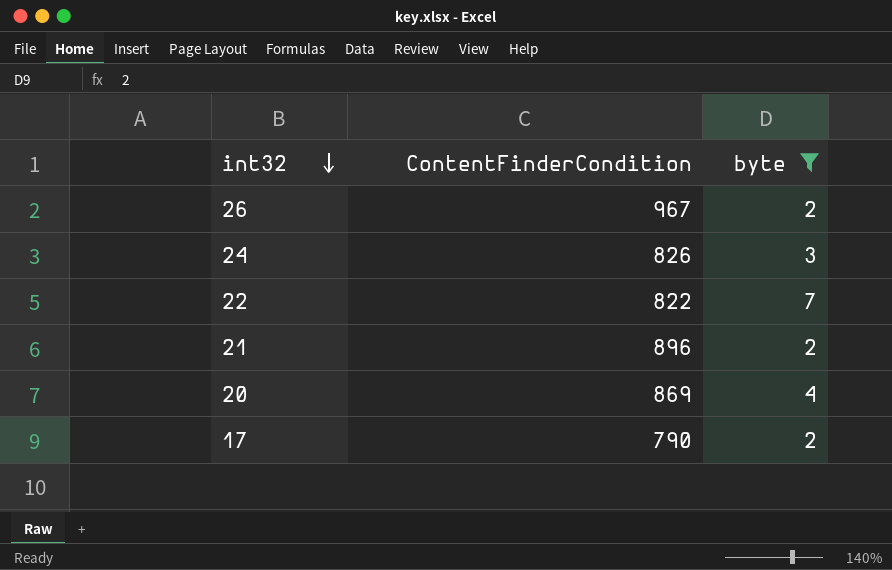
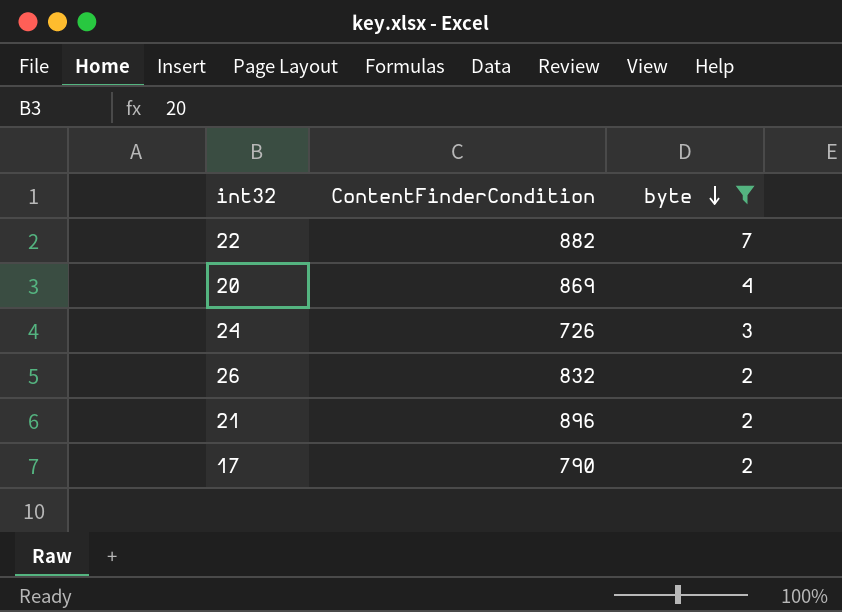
row order: int32 descending -> byte descending
22 | ContentFinderCondition: 822 -> 882
24 | ContentFinderCondition: 826 -> 726
26 | ContentFinderCondition: 967 -> 832

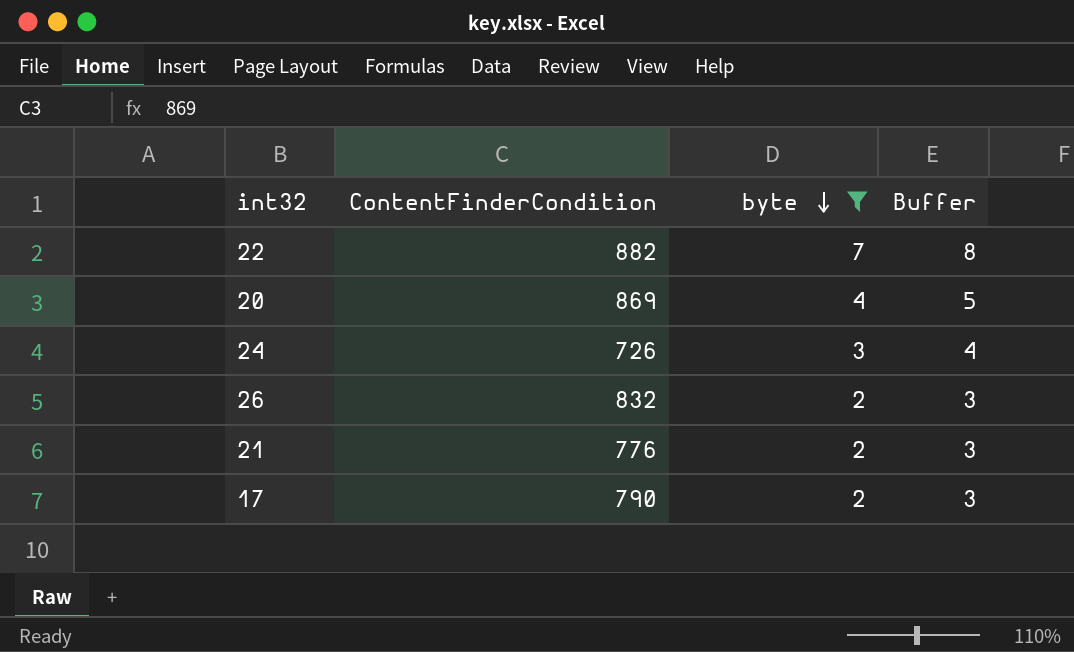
column Buffer | formula: none -> [byte] + 1
21 | ContentFinderCondition: 896 -> 776

